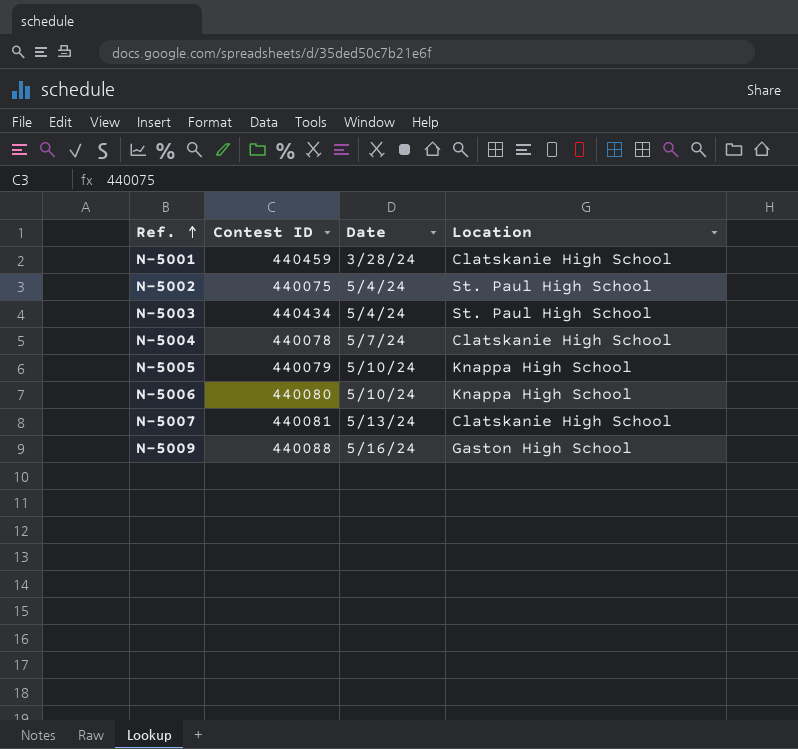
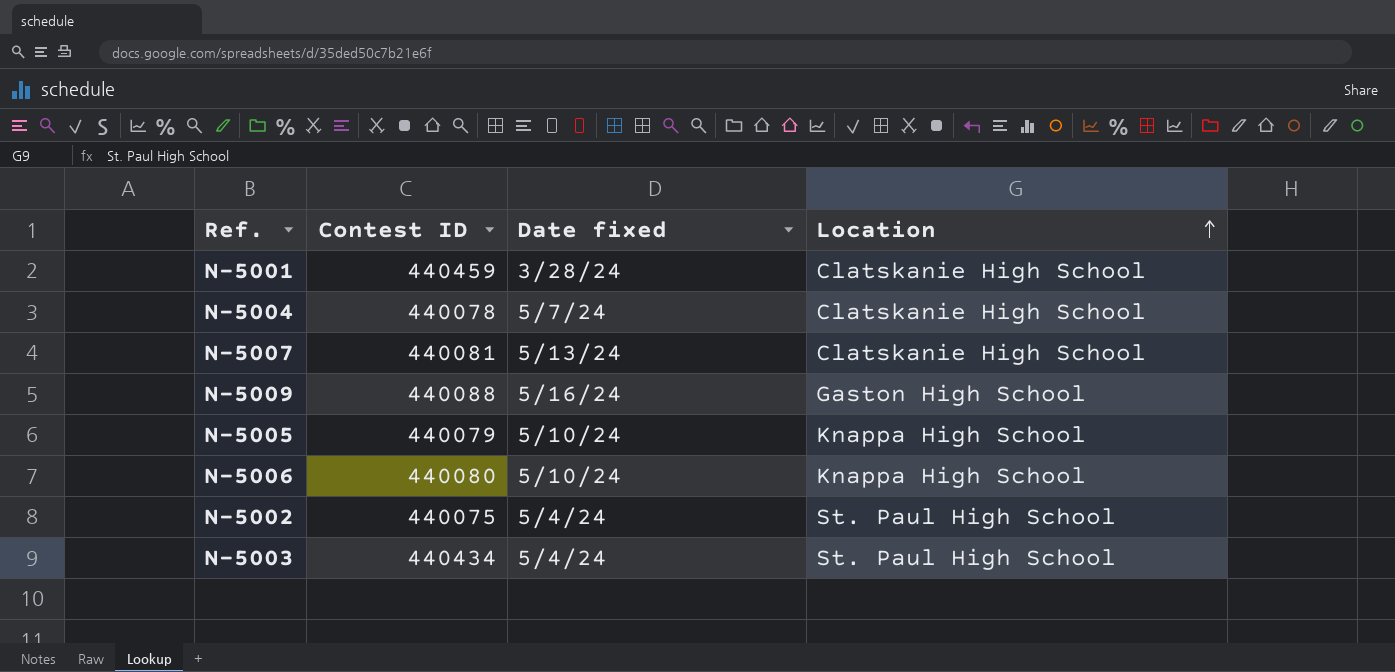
row order: Ref. ascending -> Location ascending
column name: Date -> Date fixed

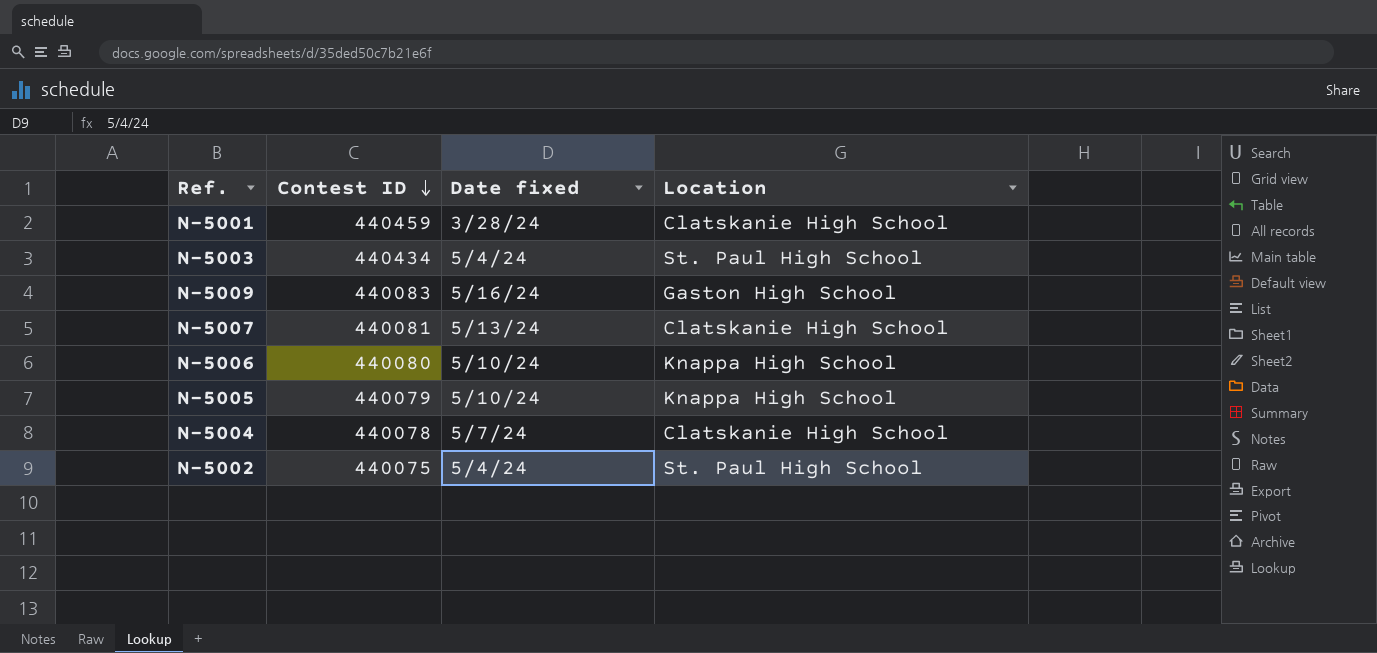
row order: Location ascending -> Contest ID descending
N-5009 | Contest ID: 440088 -> 440083

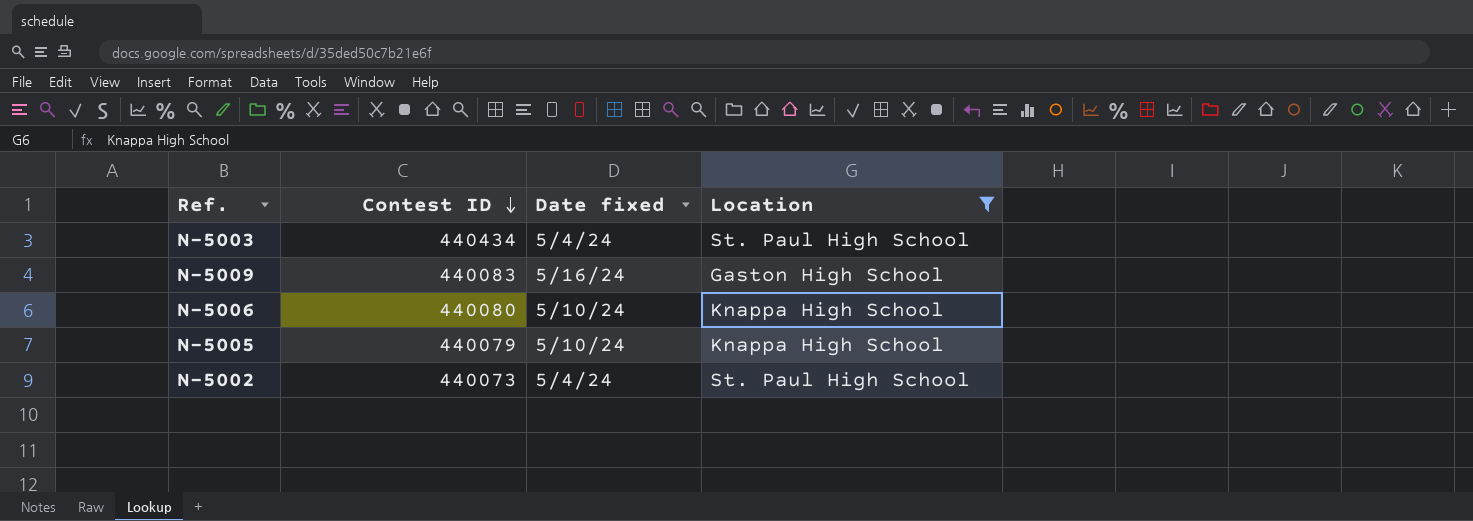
filter: none -> Location != Clatskanie High School
N-5002 | Contest ID: 440075 -> 440073

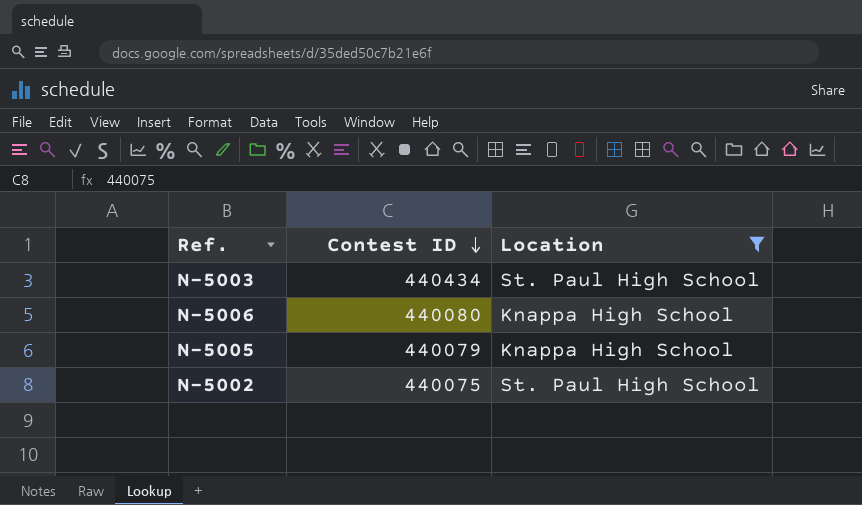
column Date fixed | position: 3 -> none
row N-5009: 440083 | 5/16/24 | Gaston High School -> none
N-5002 | Contest ID: 440073 -> 440075

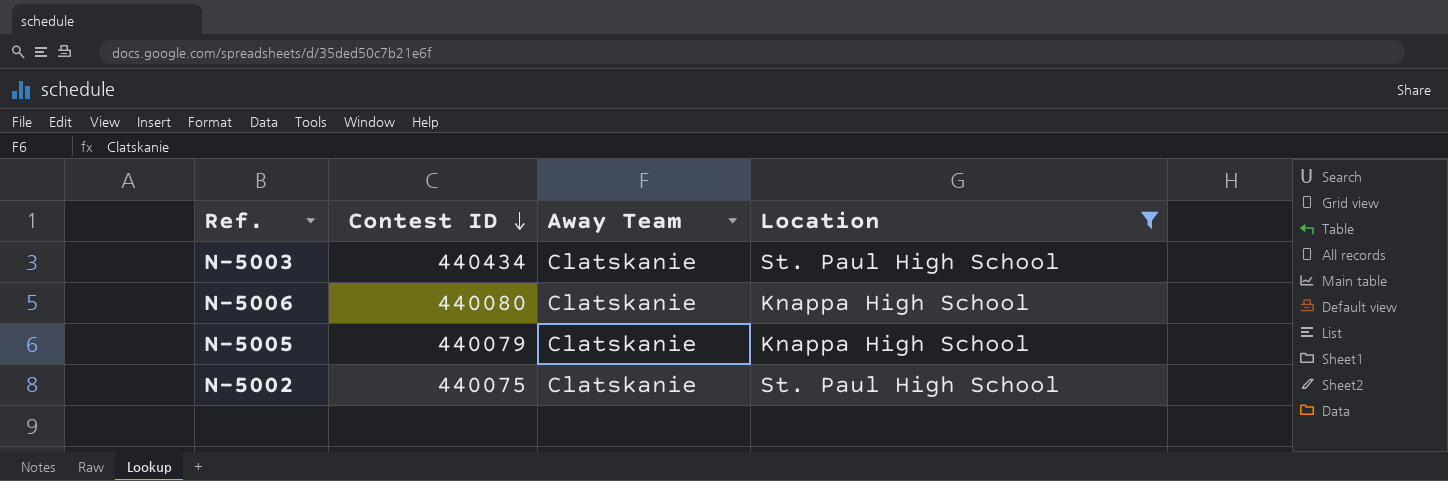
column Away Team | position: none -> 3

